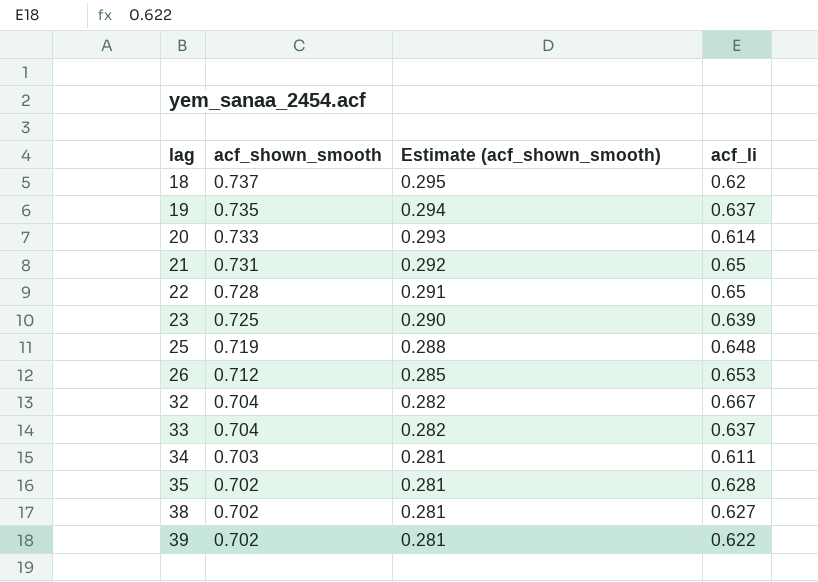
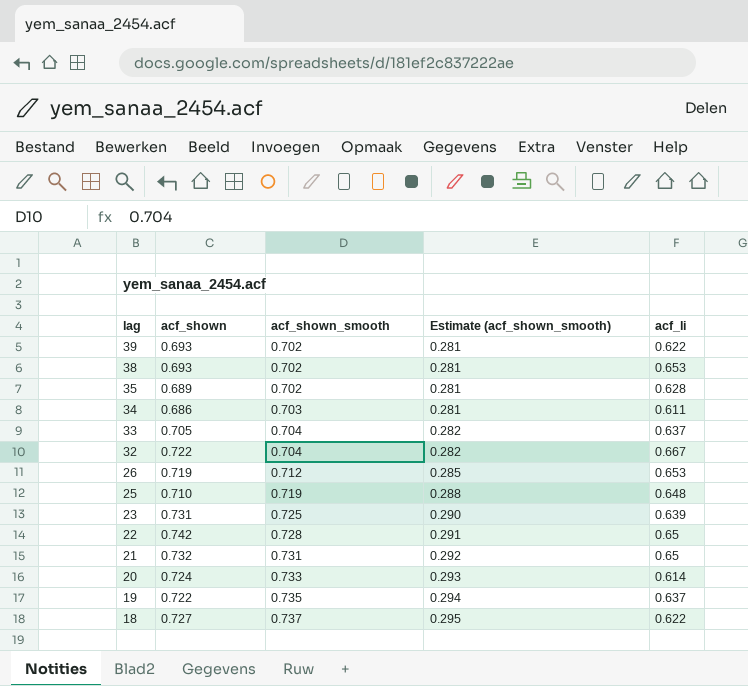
row order: lag ascending -> lag descending
column acf_shown | position: none -> 2
38 | acf_li: 0.627 -> 0.653
18 | acf_li: 0.62 -> 0.622

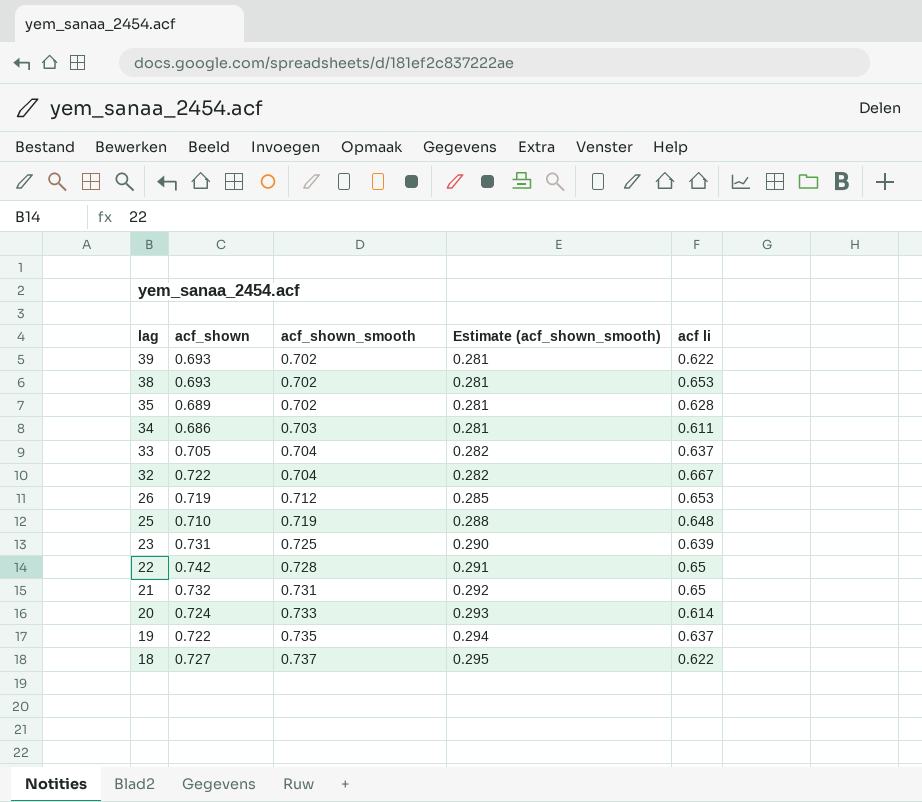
column name: acf_li -> acf li

